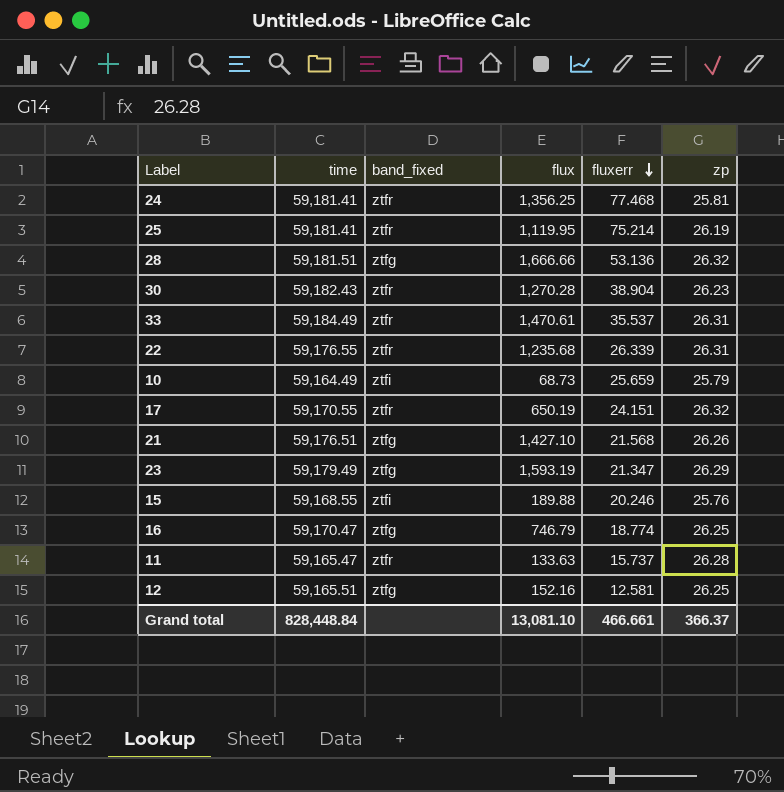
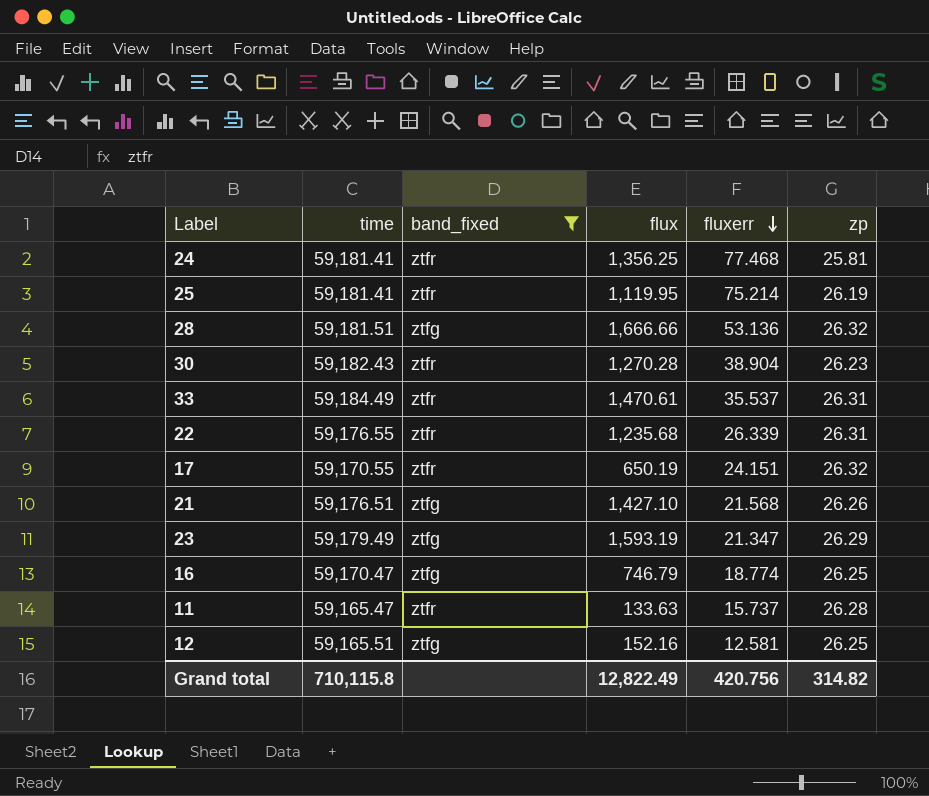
filter: none -> band_fixed != ztfi
Grand total | time: 828,448.84 -> 710,115.8
Grand total | flux: 13,081.10 -> 12,822.49
Grand total | fluxerr: 466.661 -> 420.756
Grand total | zp: 366.37 -> 314.82

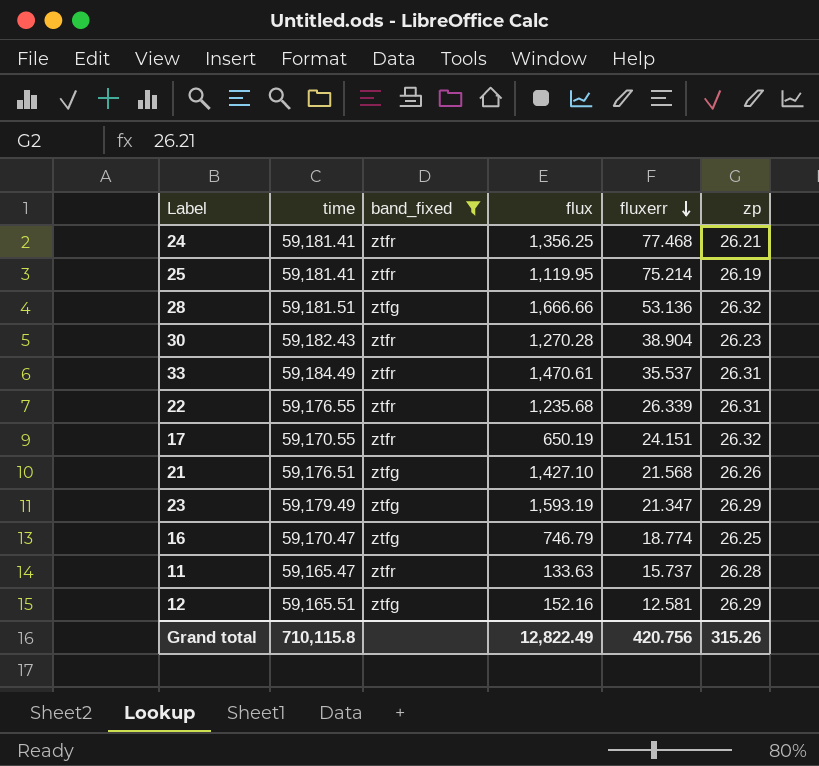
24 | zp: 25.81 -> 26.21
12 | zp: 26.25 -> 26.29
Grand total | zp: 314.82 -> 315.26

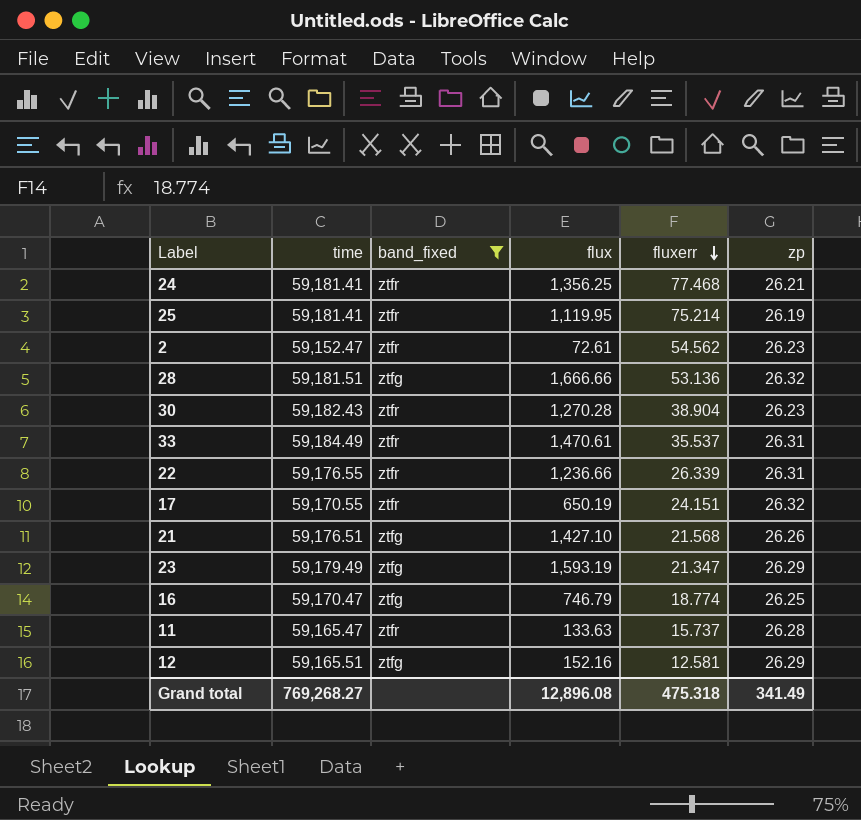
row 2: none -> 59,152.47 | ztfr | 72.61 | 54.562 | 26.23
22 | flux: 1,235.68 -> 1,236.66
Grand total | time: 710,115.8 -> 769,268.27
Grand total | flux: 12,822.49 -> 12,896.08
Grand total | fluxerr: 420.756 -> 475.318
Grand total | zp: 315.26 -> 341.49

